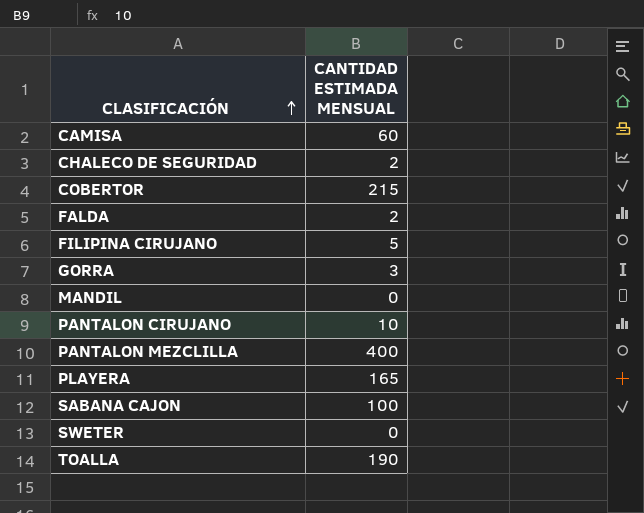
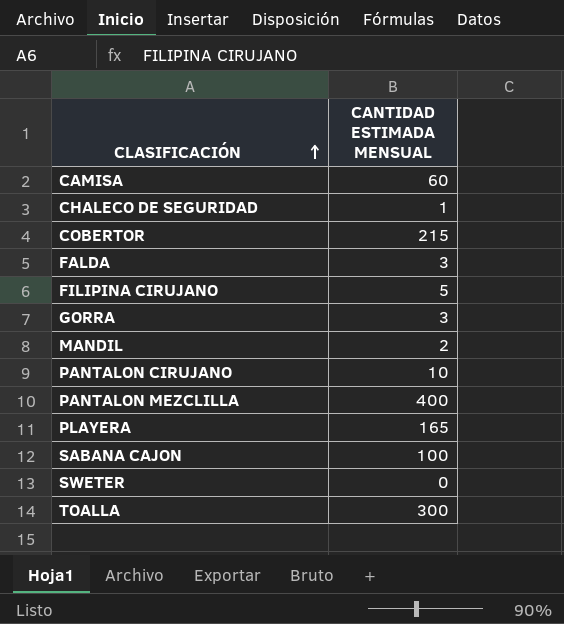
CHALECO DE SEGURIDAD | CANTIDAD ESTIMADA MENSUAL: 2 -> 1
FALDA | CANTIDAD ESTIMADA MENSUAL: 2 -> 3
MANDIL | CANTIDAD ESTIMADA MENSUAL: 0 -> 2
TOALLA | CANTIDAD ESTIMADA MENSUAL: 190 -> 300

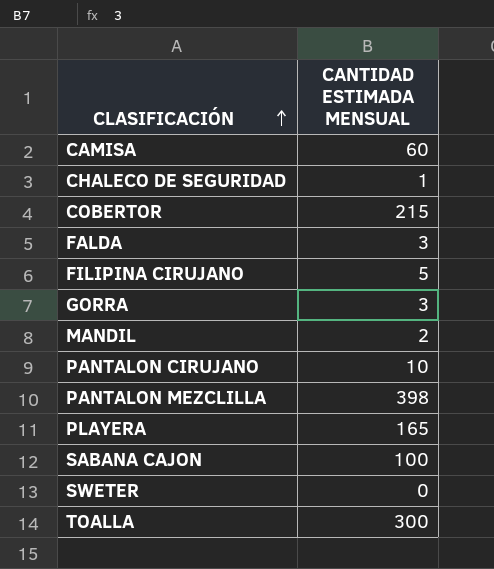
PANTALON MEZCLILLA | CANTIDAD ESTIMADA MENSUAL: 400 -> 398

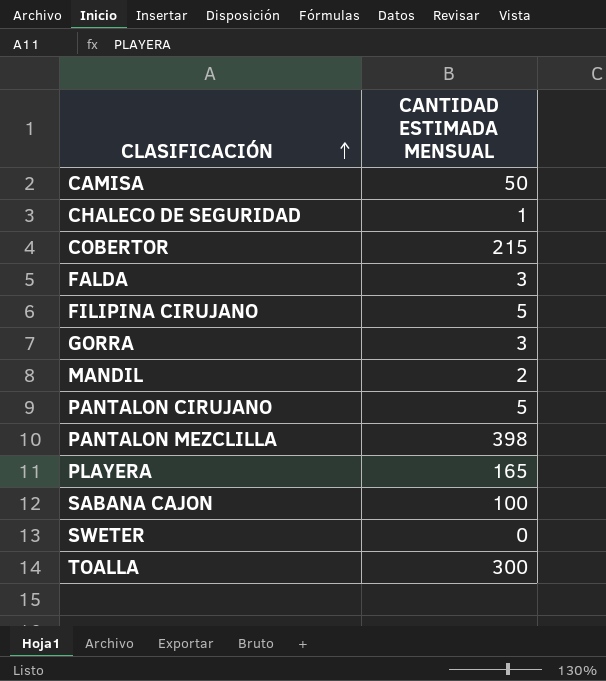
CAMISA | CANTIDAD ESTIMADA MENSUAL: 60 -> 50
PANTALON CIRUJANO | CANTIDAD ESTIMADA MENSUAL: 10 -> 5

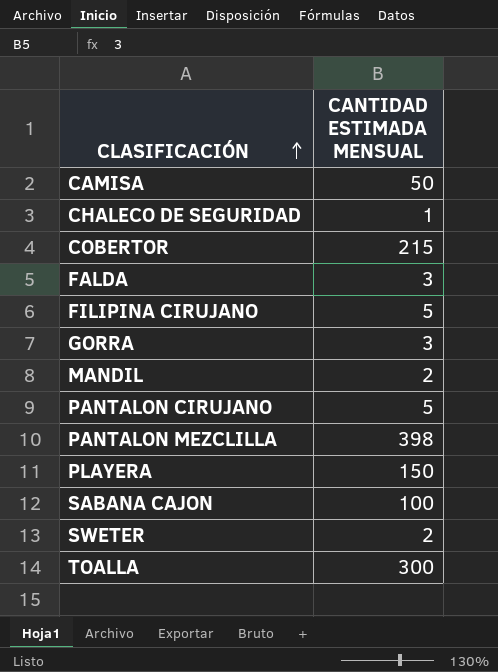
PLAYERA | CANTIDAD ESTIMADA MENSUAL: 165 -> 150
SWETER | CANTIDAD ESTIMADA MENSUAL: 0 -> 2

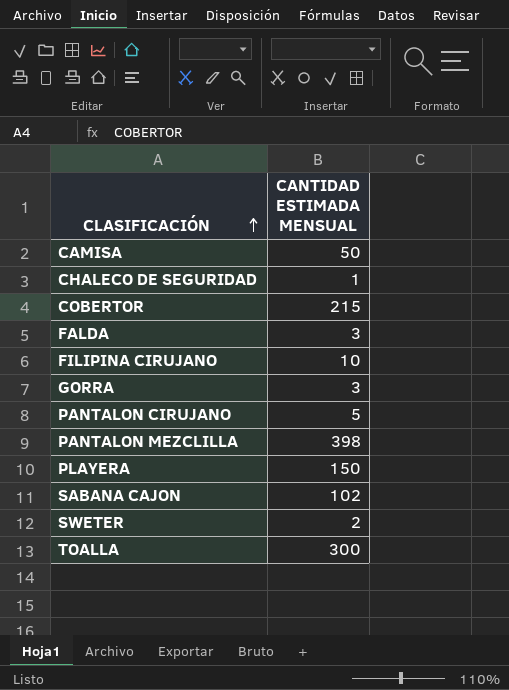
row MANDIL: 2 -> none
FILIPINA CIRUJANO | CANTIDAD ESTIMADA MENSUAL: 5 -> 10
SABANA CAJON | CANTIDAD ESTIMADA MENSUAL: 100 -> 102

